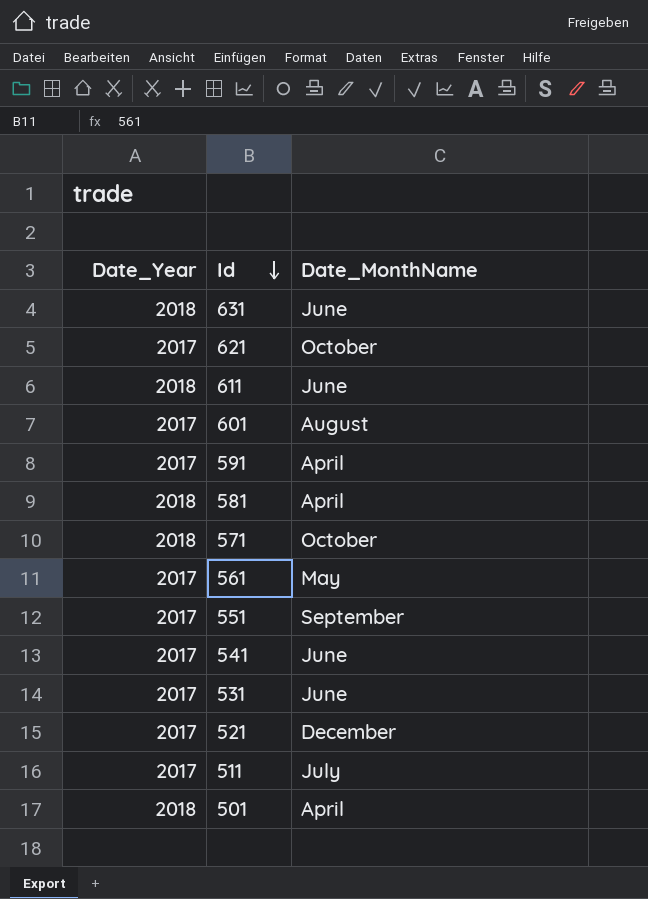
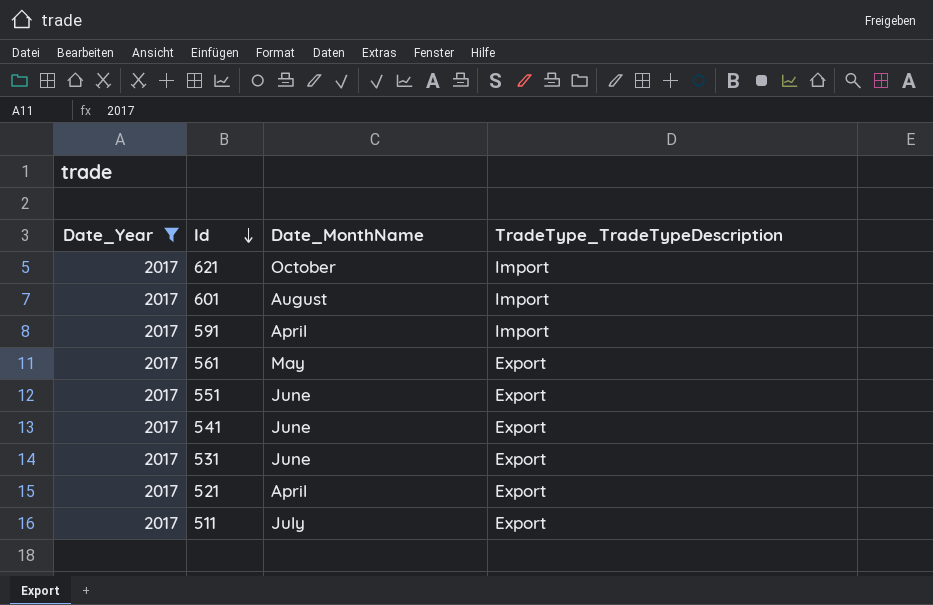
filter: none -> Date_Year = 2017
column TradeType_TradeTypeDescription | position: none -> 4
551 | Date_MonthName: September -> June
521 | Date_MonthName: December -> April

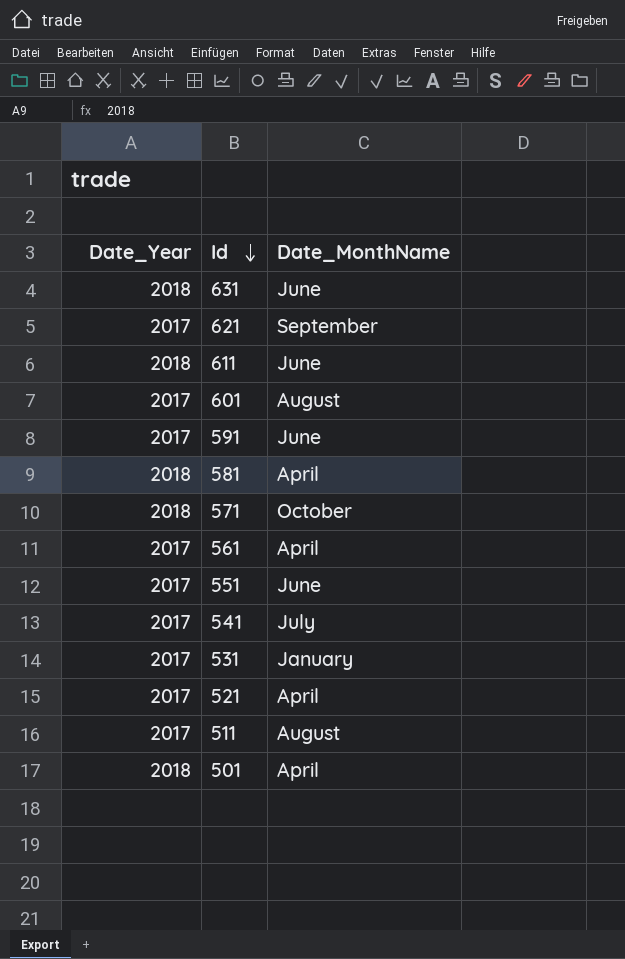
filter: Date_Year = 2017 -> none
column TradeType_TradeTypeDescription | position: 4 -> none
621 | Date_MonthName: October -> September
591 | Date_MonthName: April -> June
561 | Date_MonthName: May -> April
541 | Date_MonthName: June -> July
531 | Date_MonthName: June -> January
511 | Date_MonthName: July -> August

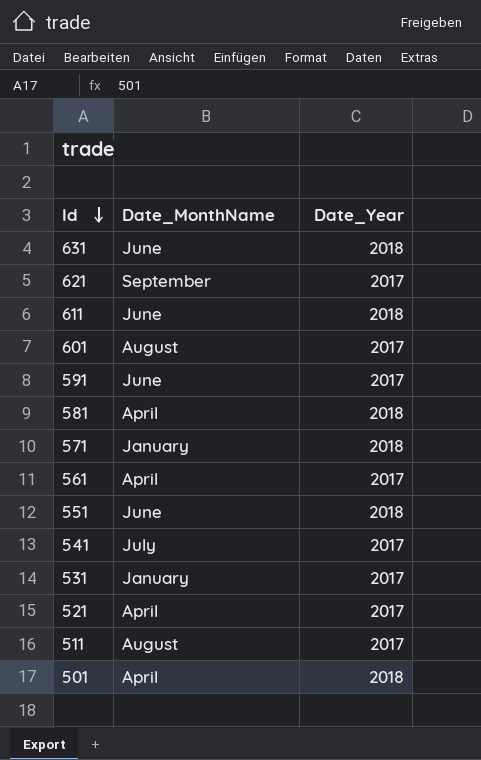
column Date_Year | position: 1 -> 3
571 | Date_MonthName: October -> January
551 | Date_Year: 2017 -> 2018

